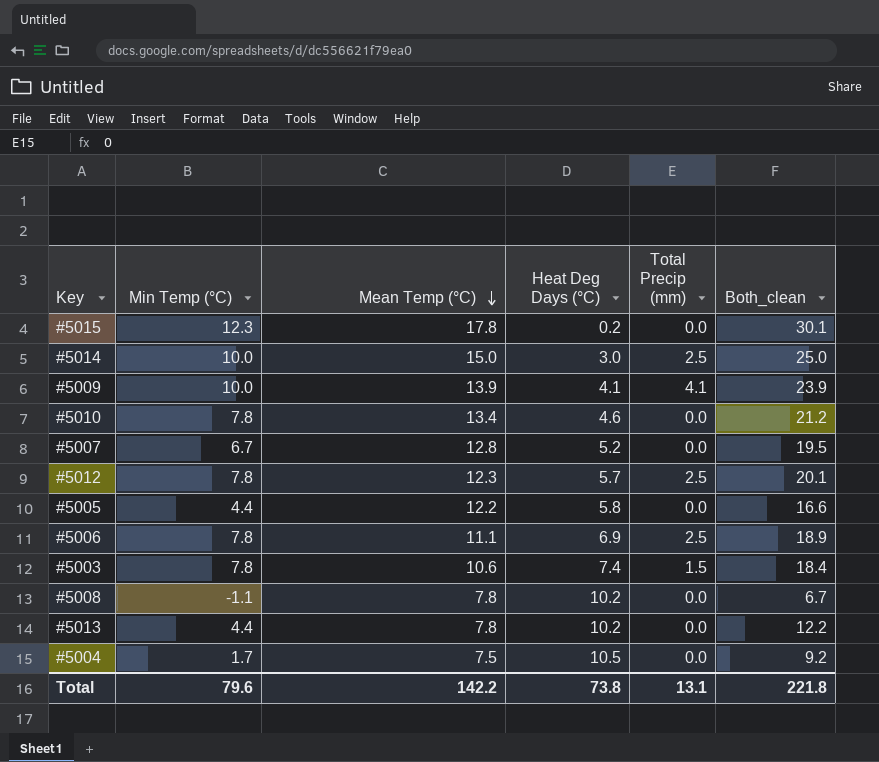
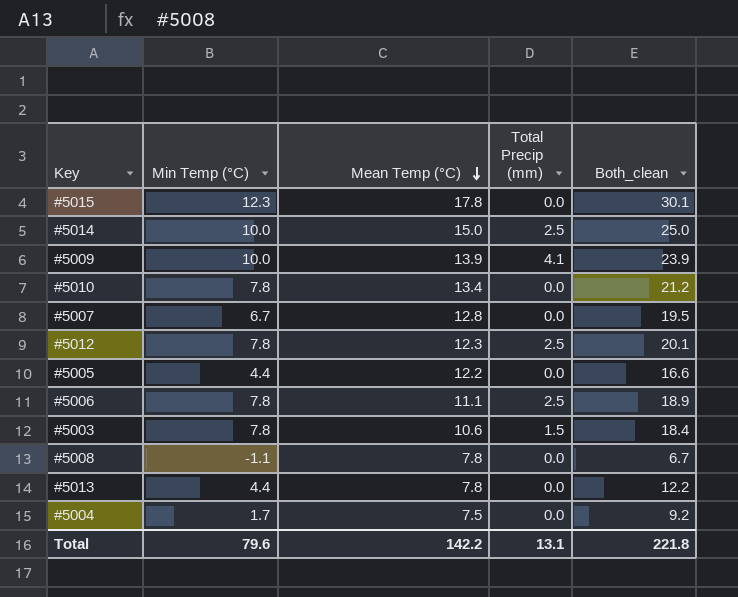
column Heat Deg Days (°C) | position: 4 -> none

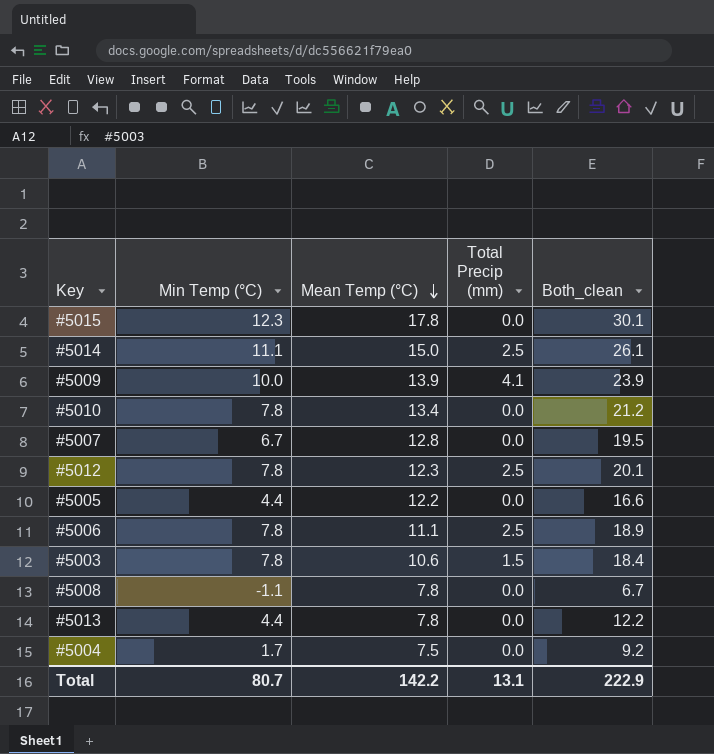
#5014 | Min Temp (°C): 10.0 -> 11.1
#5014 | Both_clean: 25.0 -> 26.1
Total | Min Temp (°C): 79.6 -> 80.7
Total | Both_clean: 221.8 -> 222.9

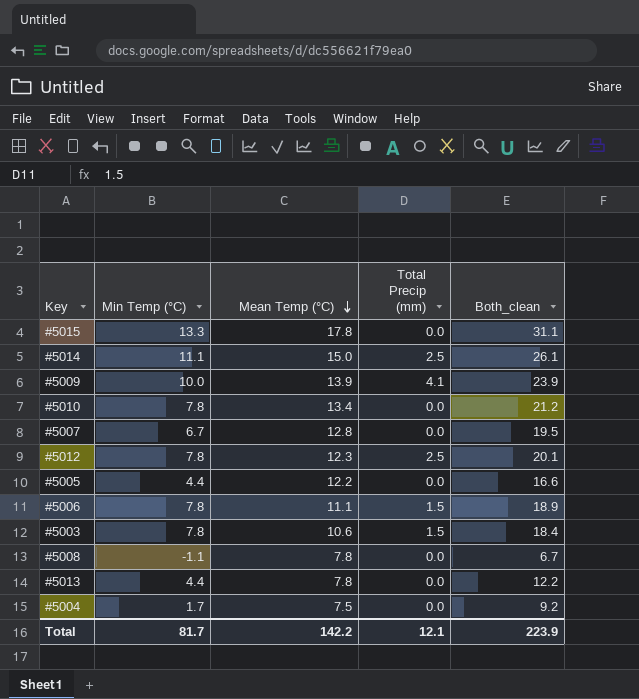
#5015 | Min Temp (°C): 12.3 -> 13.3
#5015 | Both_clean: 30.1 -> 31.1
#5006 | Total Precip (mm): 2.5 -> 1.5
Total | Min Temp (°C): 80.7 -> 81.7
Total | Total Precip (mm): 13.1 -> 12.1
Total | Both_clean: 222.9 -> 223.9

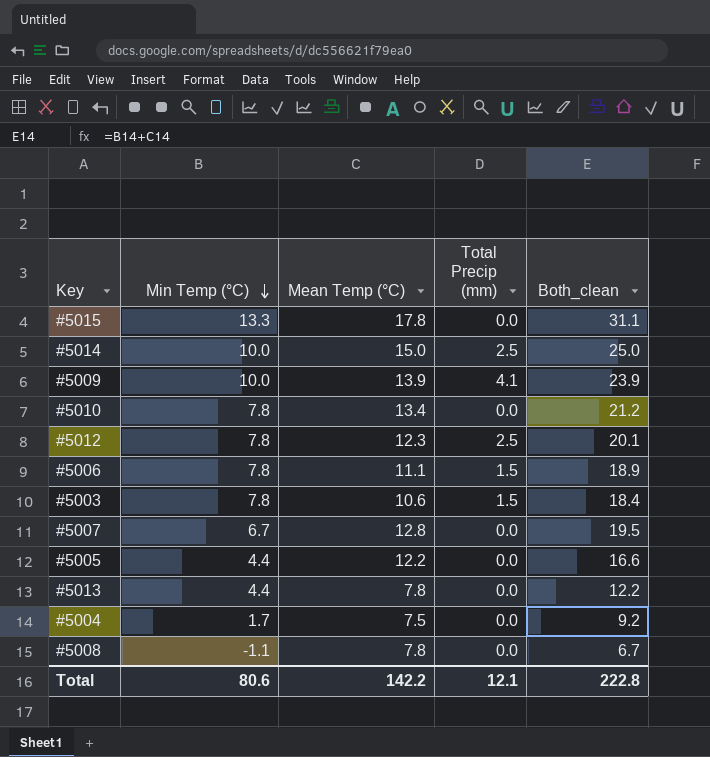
row order: Mean Temp (°C) descending -> Min Temp (°C) descending
#5014 | Min Temp (°C): 11.1 -> 10.0
#5014 | Both_clean: 26.1 -> 25.0
Total | Min Temp (°C): 81.7 -> 80.6
Total | Both_clean: 223.9 -> 222.8

